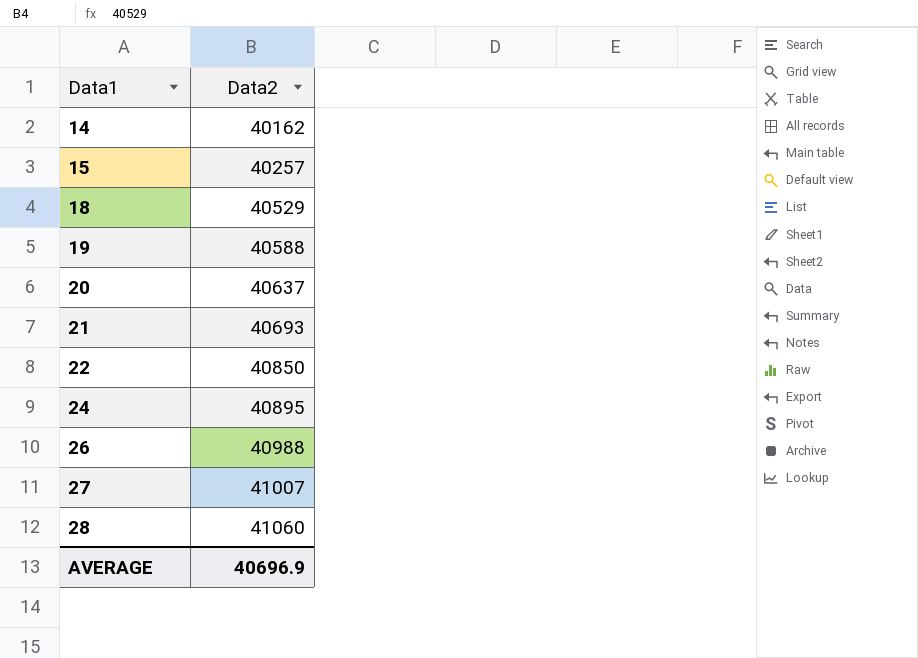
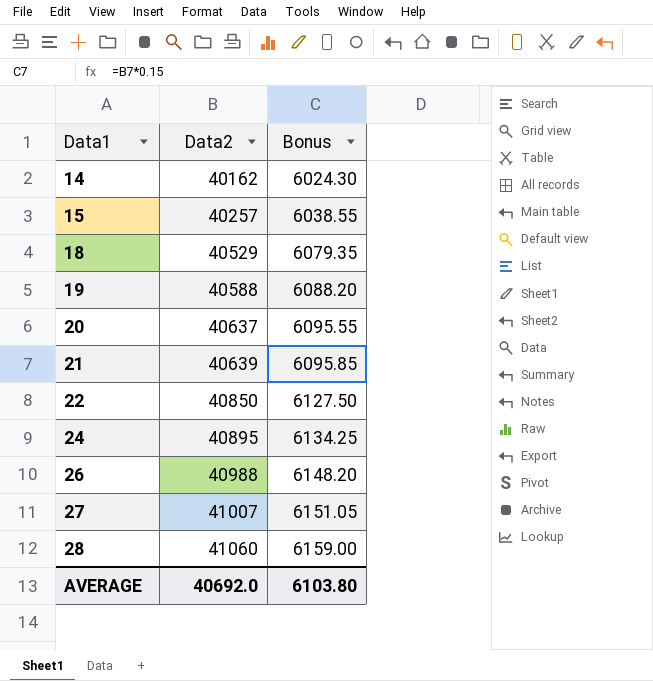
column Bonus | formula: none -> [Data2] * 0.15
21 | Data2: 40693 -> 40639
AVERAGE | Data2: 40696.9 -> 40692.0

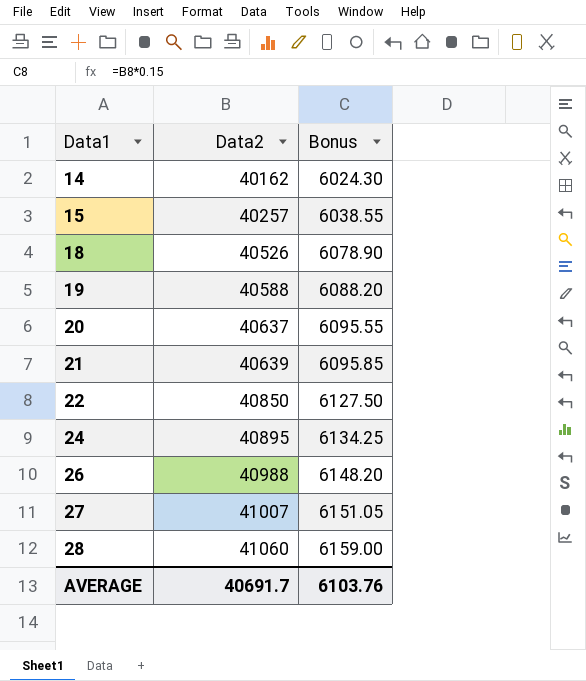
18 | Data2: 40529 -> 40526
18 | Bonus: 6079.35 -> 6078.90
AVERAGE | Data2: 40692.0 -> 40691.7
AVERAGE | Bonus: 6103.80 -> 6103.76

